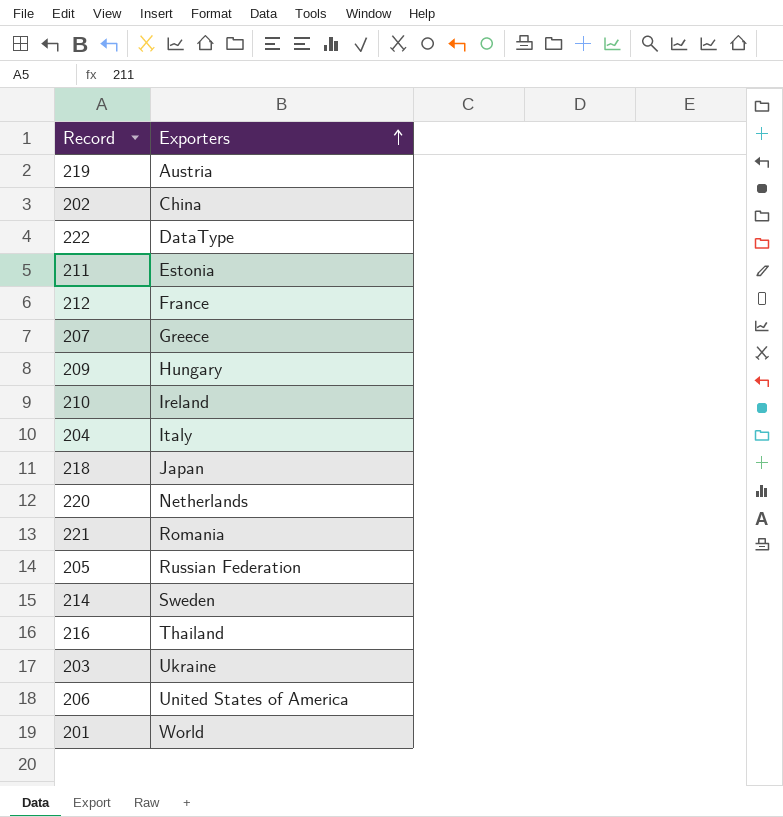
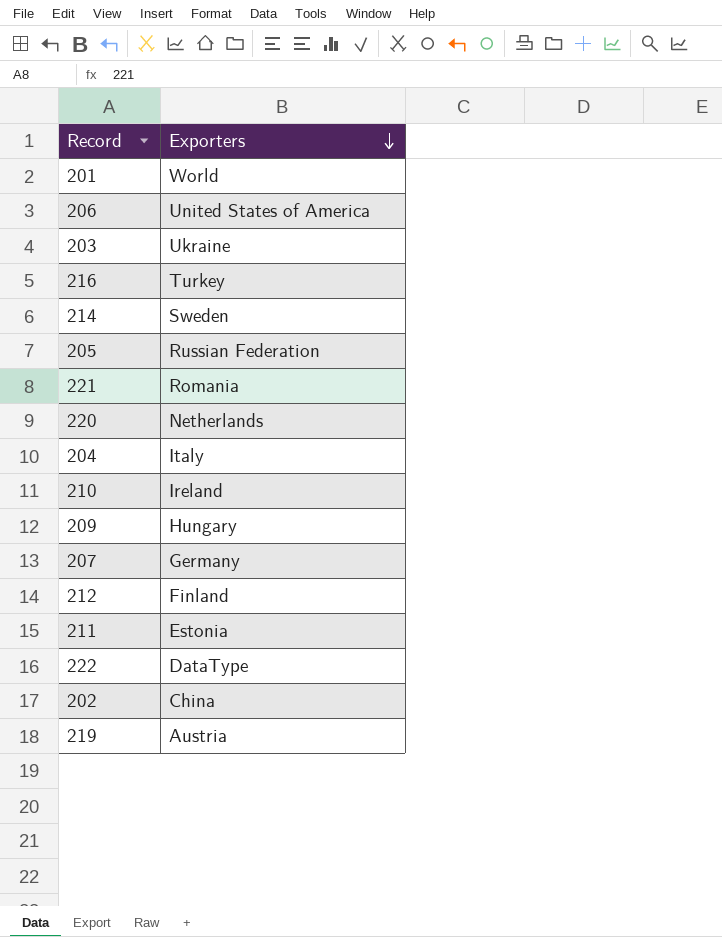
row order: Exporters ascending -> Exporters descending
row 218: Japan -> none
216 | Exporters: Thailand -> Turkey
207 | Exporters: Greece -> Germany
212 | Exporters: France -> Finland

